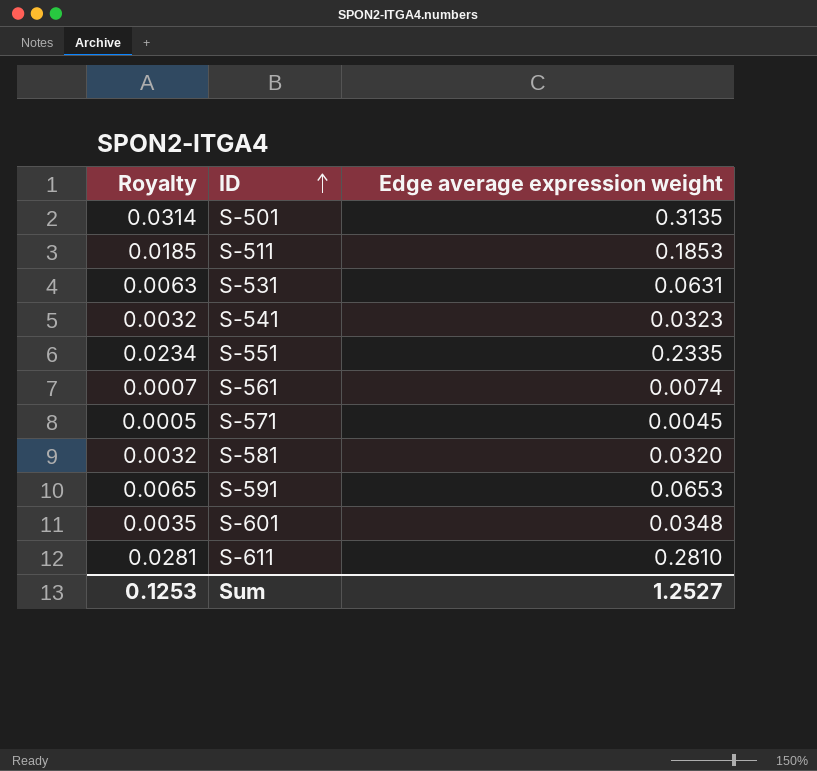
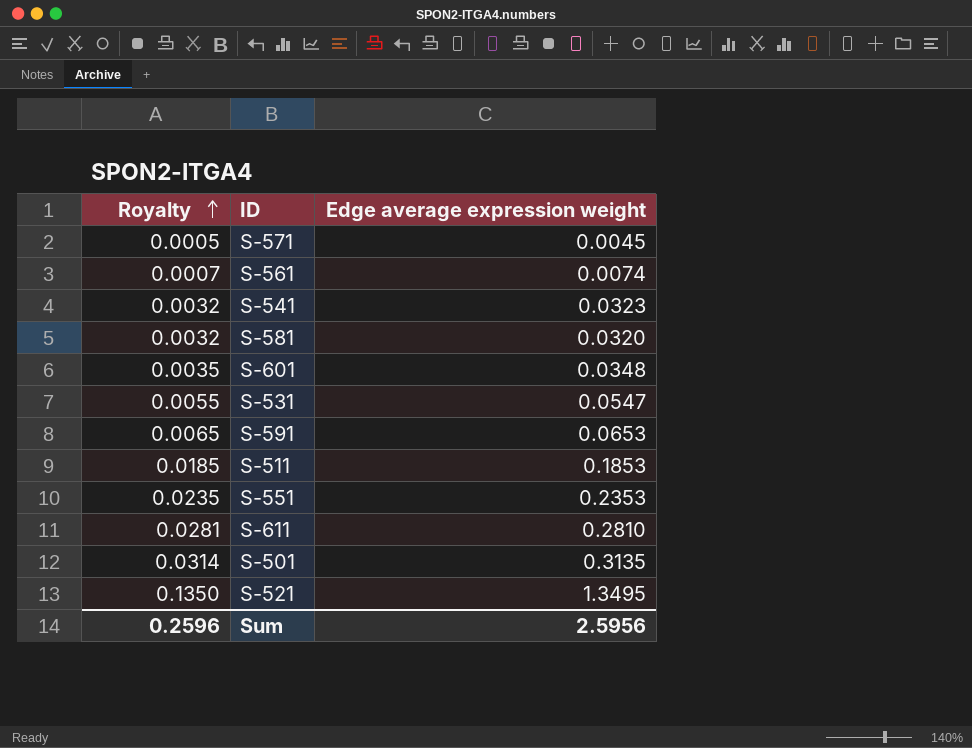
row order: ID ascending -> Royalty ascending
S-531 | Royalty: 0.0063 -> 0.0055
S-531 | Edge average expression weight: 0.0631 -> 0.0547
S-551 | Royalty: 0.0234 -> 0.0235
S-551 | Edge average expression weight: 0.2335 -> 0.2353
row S-521: none -> 0.1350 | 1.3495
Sum | Royalty: 0.1253 -> 0.2596
Sum | Edge average expression weight: 1.2527 -> 2.5956

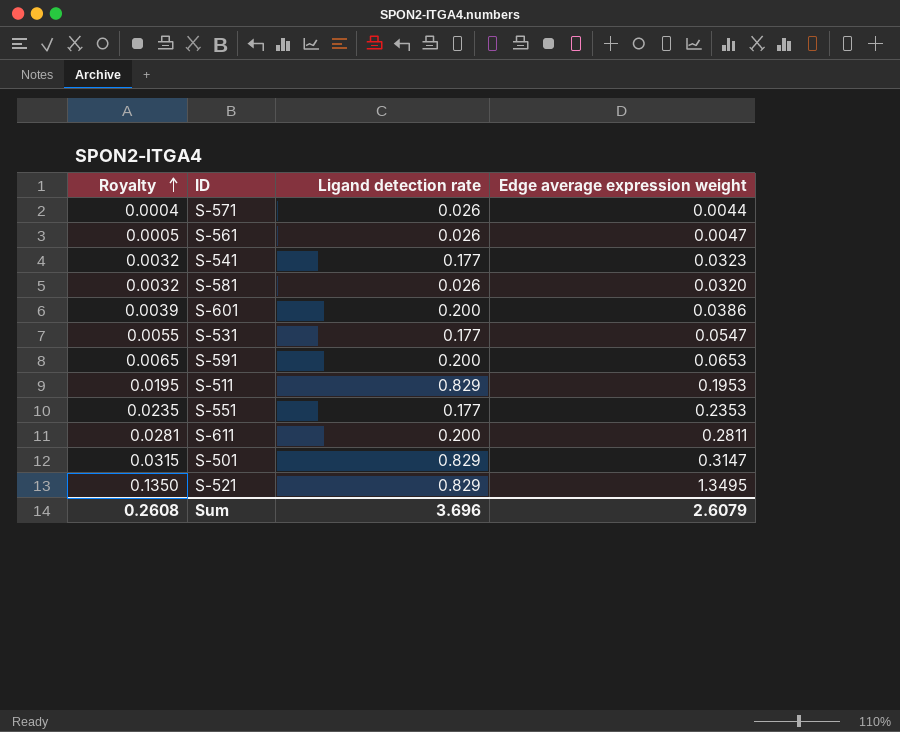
column Ligand detection rate | position: none -> 3
S-571 | Royalty: 0.0005 -> 0.0004
S-571 | Edge average expression weight: 0.0045 -> 0.0044
S-561 | Royalty: 0.0007 -> 0.0005
S-561 | Edge average expression weight: 0.0074 -> 0.0047
S-601 | Royalty: 0.0035 -> 0.0039
S-601 | Edge average expression weight: 0.0348 -> 0.0386
S-511 | Royalty: 0.0185 -> 0.0195
S-511 | Edge average expression weight: 0.1853 -> 0.1953
S-611 | Edge average expression weight: 0.2810 -> 0.2811
S-501 | Royalty: 0.0314 -> 0.0315
S-501 | Edge average expression weight: 0.3135 -> 0.3147
Sum | Royalty: 0.2596 -> 0.2608
Sum | Edge average expression weight: 2.5956 -> 2.6079

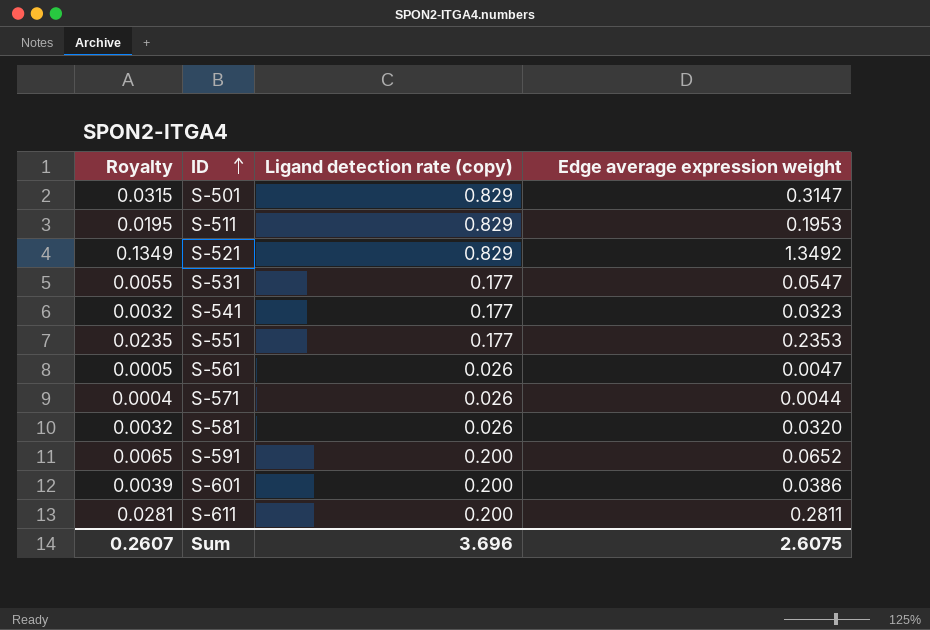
row order: Royalty ascending -> ID ascending
column name: Ligand detection rate -> Ligand detection rate (copy)
S-521 | Royalty: 0.1350 -> 0.1349
S-521 | Edge average expression weight: 1.3495 -> 1.3492
S-591 | Edge average expression weight: 0.0653 -> 0.0652
Sum | Royalty: 0.2608 -> 0.2607
Sum | Edge average expression weight: 2.6079 -> 2.6075

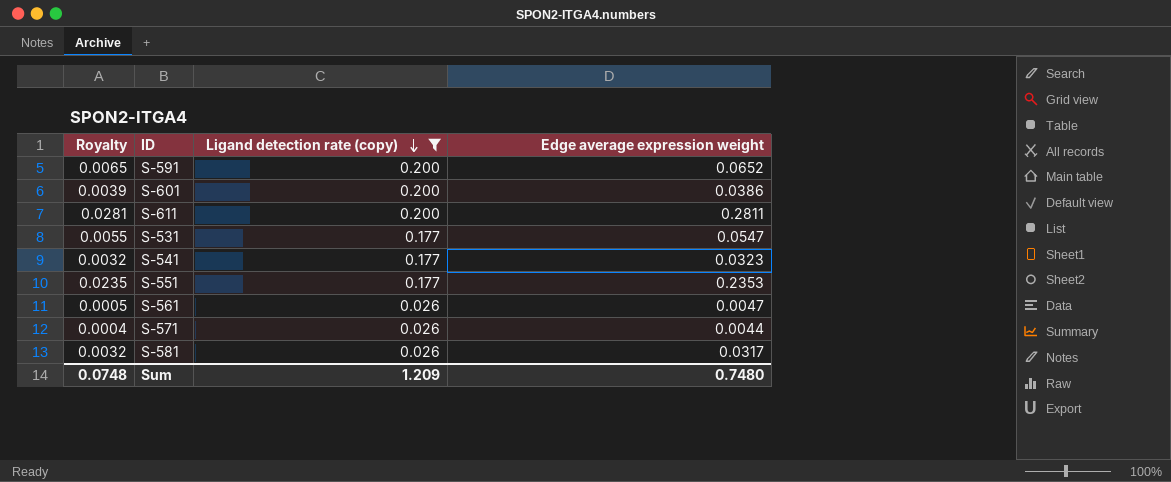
filter: none -> Ligand detection rate (copy) != 0.829
row order: ID ascending -> Ligand detection rate (copy) descending
S-581 | Edge average expression weight: 0.0320 -> 0.0317
Sum | Royalty: 0.2607 -> 0.0748
Sum | Ligand detection rate (copy): 3.696 -> 1.209
Sum | Edge average expression weight: 2.6075 -> 0.7480

